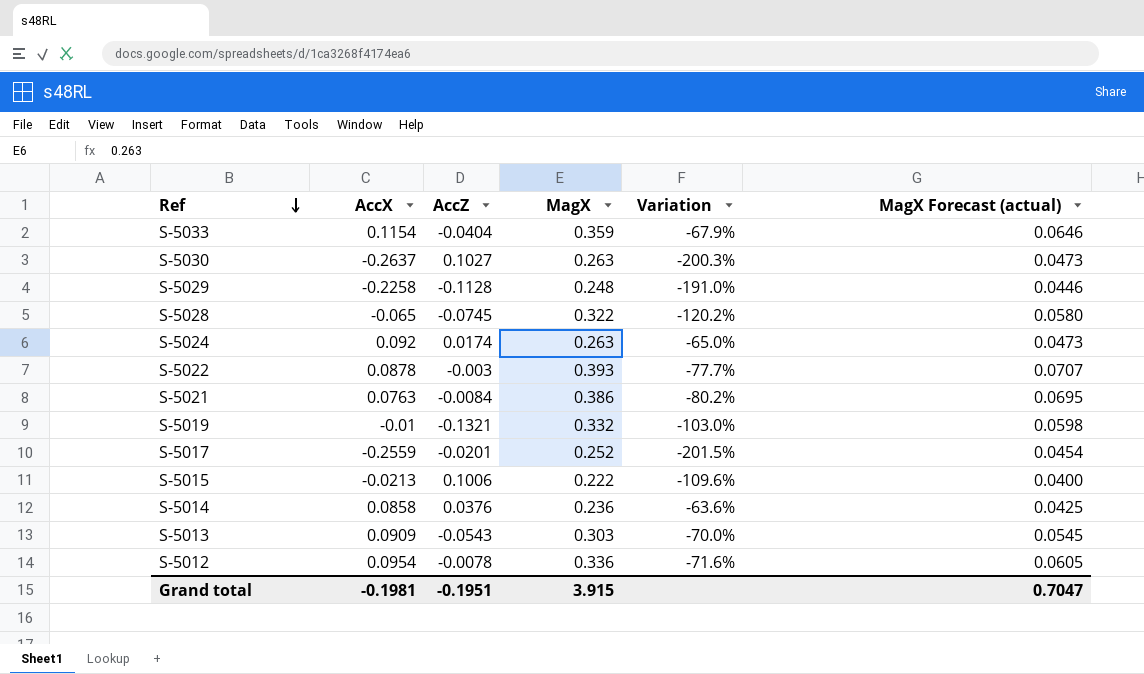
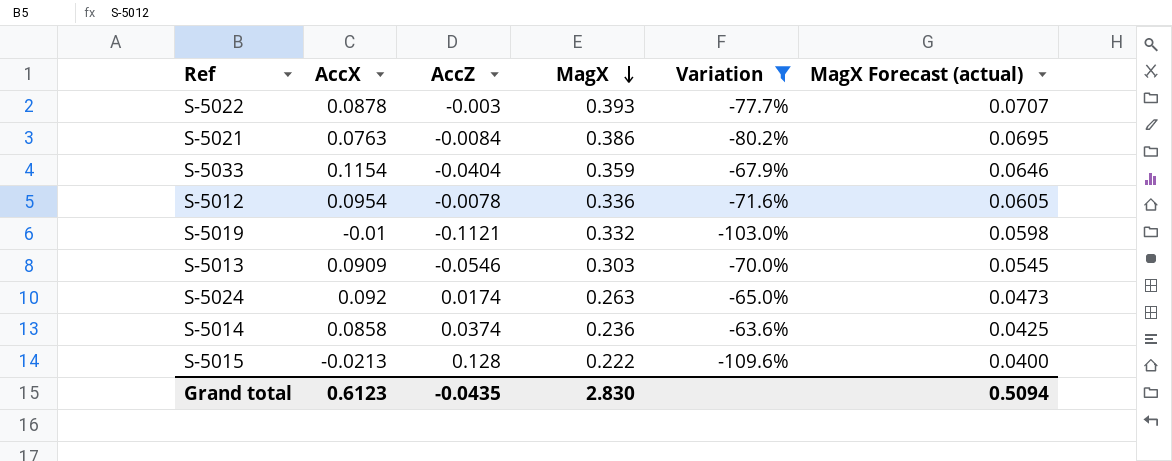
filter: none -> Variation >= -109.6%
row order: Ref descending -> MagX descending
S-5019 | AccZ: -0.1321 -> -0.1121
S-5013 | AccZ: -0.0543 -> -0.0546
S-5014 | AccZ: 0.0376 -> 0.0374
S-5015 | AccZ: 0.1006 -> 0.128
Grand total | AccX: -0.1981 -> 0.6123
Grand total | AccZ: -0.1951 -> -0.0435
Grand total | MagX: 3.915 -> 2.830
Grand total | MagX Forecast (actual): 0.7047 -> 0.5094

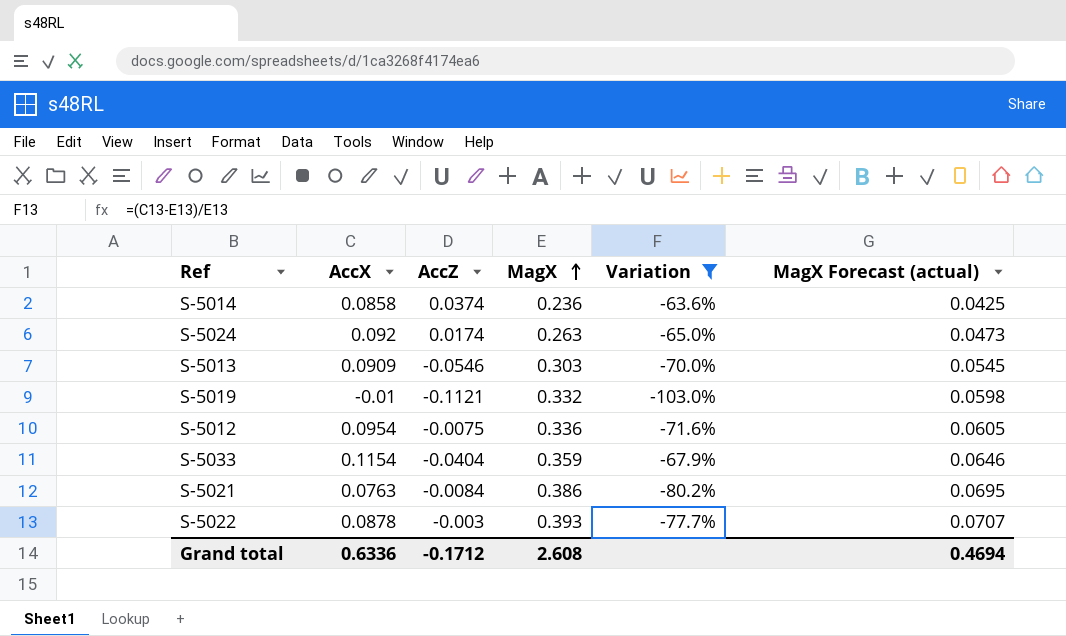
row order: MagX descending -> MagX ascending
row S-5015: -0.0213 | 0.128 | 0.222 | -109.6% | 0.0400 -> none
S-5012 | AccZ: -0.0078 -> -0.0075
Grand total | AccX: 0.6123 -> 0.6336
Grand total | AccZ: -0.0435 -> -0.1712
Grand total | MagX: 2.830 -> 2.608
Grand total | MagX Forecast (actual): 0.5094 -> 0.4694

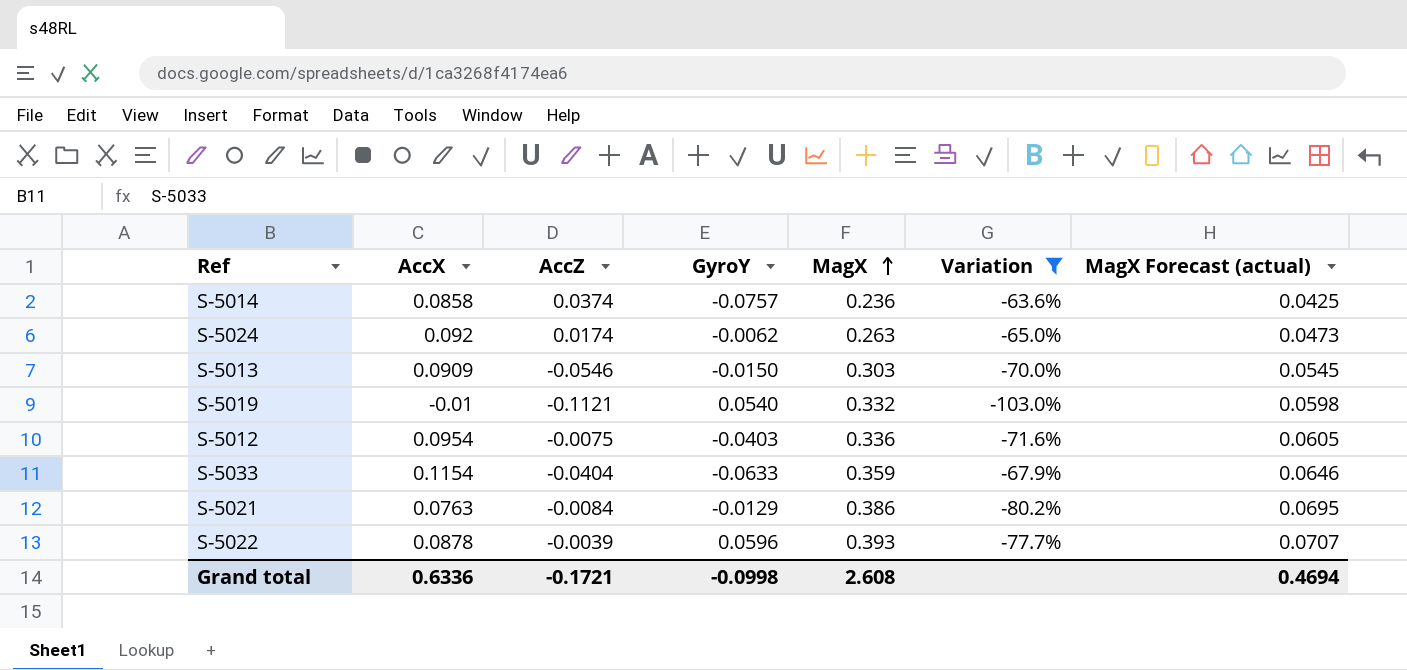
column GyroY | position: none -> 4
S-5022 | AccZ: -0.003 -> -0.0039
Grand total | AccZ: -0.1712 -> -0.1721

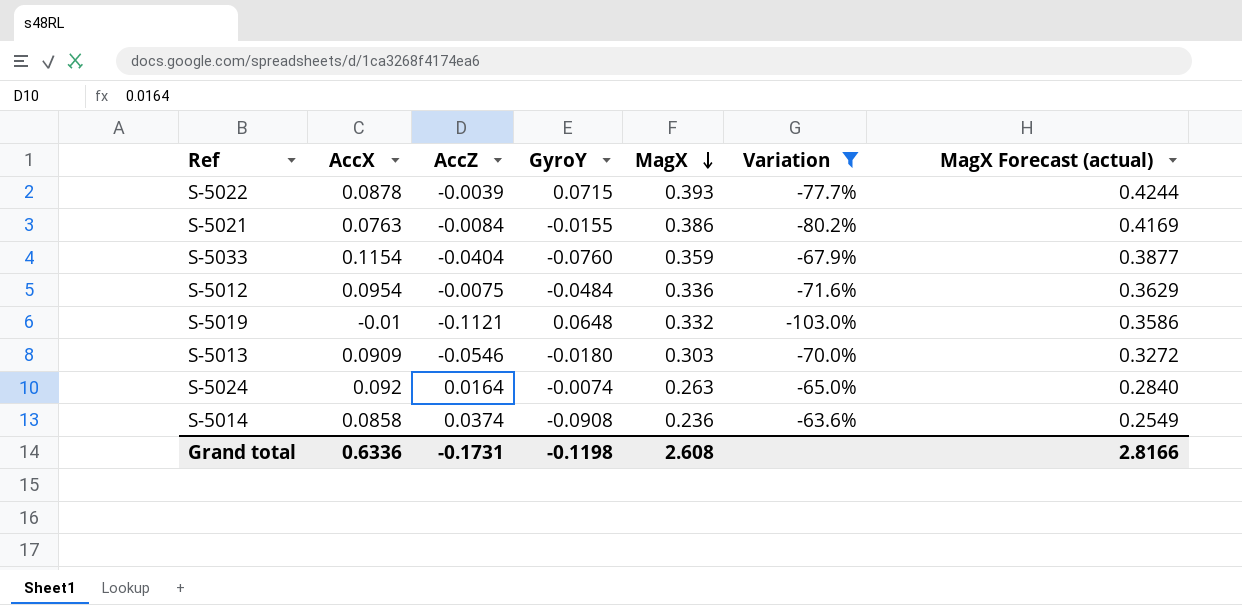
row order: MagX ascending -> MagX descending
column MagX Forecast (actual) | formula: [MagX] * 0.18 -> [MagX] * 1.08
S-5022 | GyroY: 0.0596 -> 0.0715
S-5021 | GyroY: -0.0129 -> -0.0155
S-5033 | GyroY: -0.0633 -> -0.0760
S-5012 | GyroY: -0.0403 -> -0.0484
S-5019 | GyroY: 0.0540 -> 0.0648
S-5013 | GyroY: -0.0150 -> -0.0180
S-5024 | AccZ: 0.0174 -> 0.0164
S-5024 | GyroY: -0.0062 -> -0.0074
S-5014 | GyroY: -0.0757 -> -0.0908
Grand total | AccZ: -0.1721 -> -0.1731
Grand total | GyroY: -0.0998 -> -0.1198
Grand total | MagX Forecast (actual): 0.4694 -> 2.8166

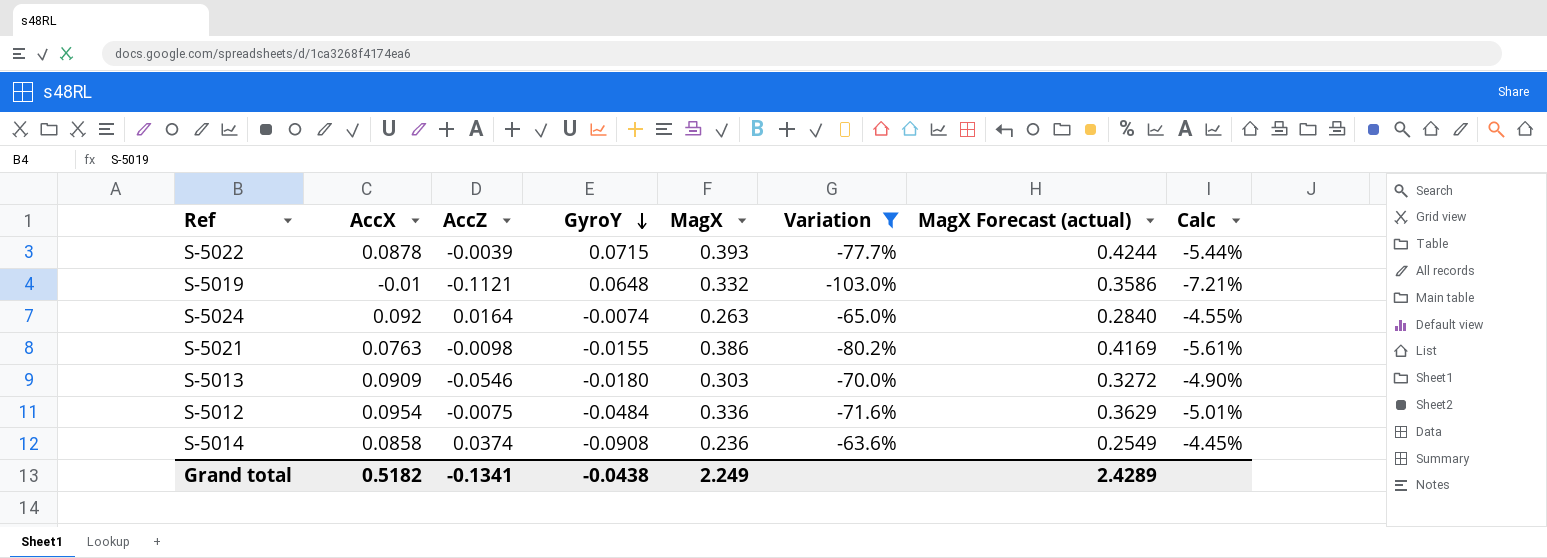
row order: MagX descending -> GyroY descending
column Calc | formula: none -> [Variation] * 0.07
row S-5033: 0.1154 | -0.0404 | -0.0760 | 0.359 | -67.9% | 0.3877 -> none
S-5021 | AccZ: -0.0084 -> -0.0098
Grand total | AccX: 0.6336 -> 0.5182
Grand total | AccZ: -0.1731 -> -0.1341
Grand total | GyroY: -0.1198 -> -0.0438
Grand total | MagX: 2.608 -> 2.249
Grand total | MagX Forecast (actual): 2.8166 -> 2.4289

